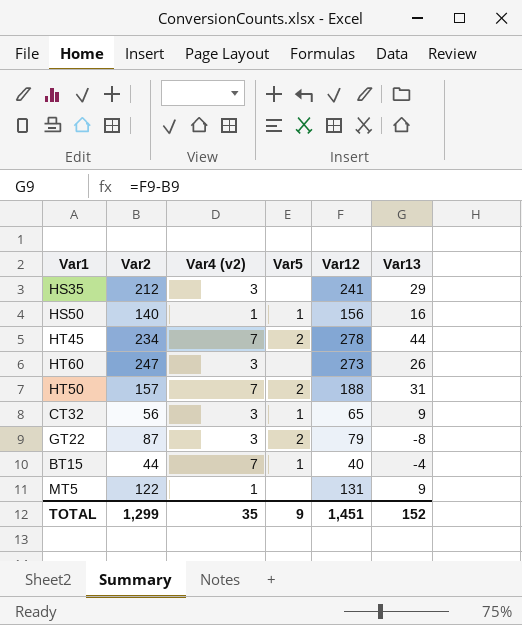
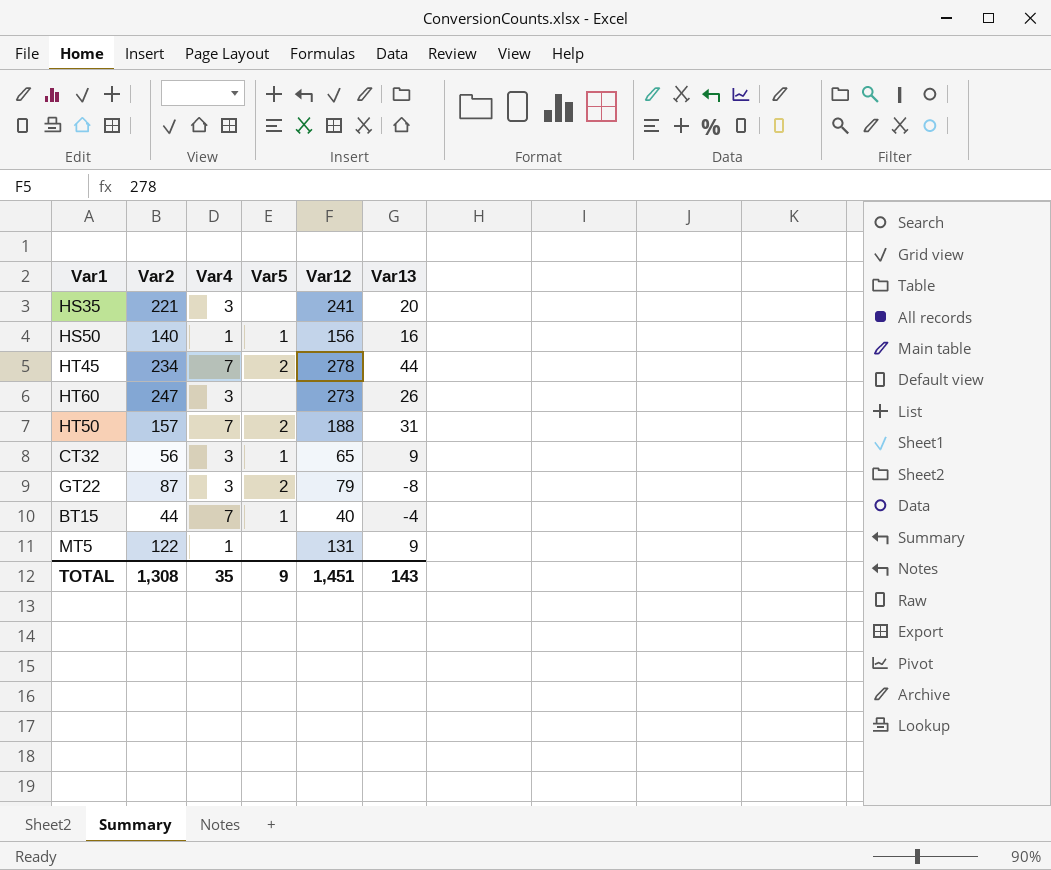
column name: Var4 (v2) -> Var4
HS35 | Var2: 212 -> 221
HS35 | Var13: 29 -> 20
TOTAL | Var2: 1,299 -> 1,308
TOTAL | Var13: 152 -> 143

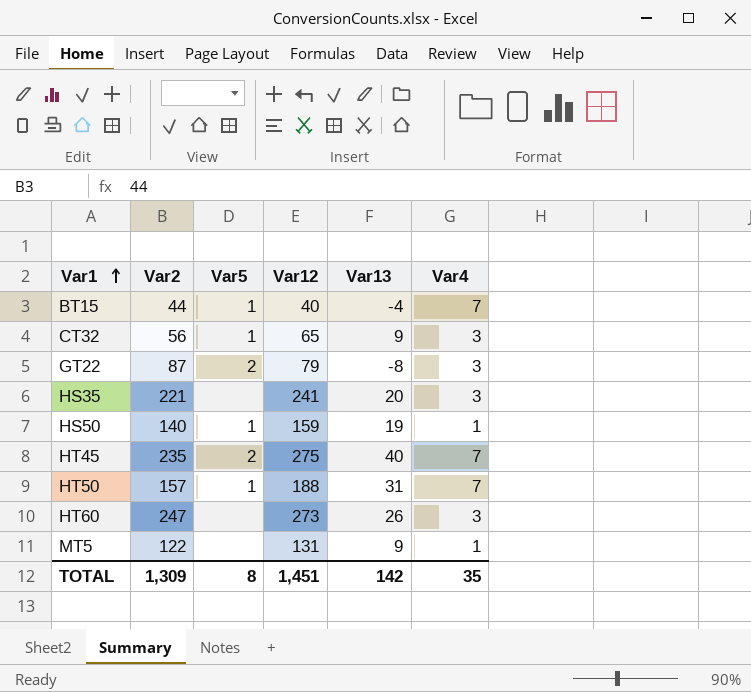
row order: none -> Var1 ascending
column Var4 | position: 3 -> 6
HS50 | Var12: 156 -> 159
HS50 | Var13: 16 -> 19
HT45 | Var2: 234 -> 235
HT45 | Var12: 278 -> 275
HT45 | Var13: 44 -> 40
HT50 | Var5: 2 -> 1
TOTAL | Var2: 1,308 -> 1,309
TOTAL | Var5: 9 -> 8
TOTAL | Var13: 143 -> 142

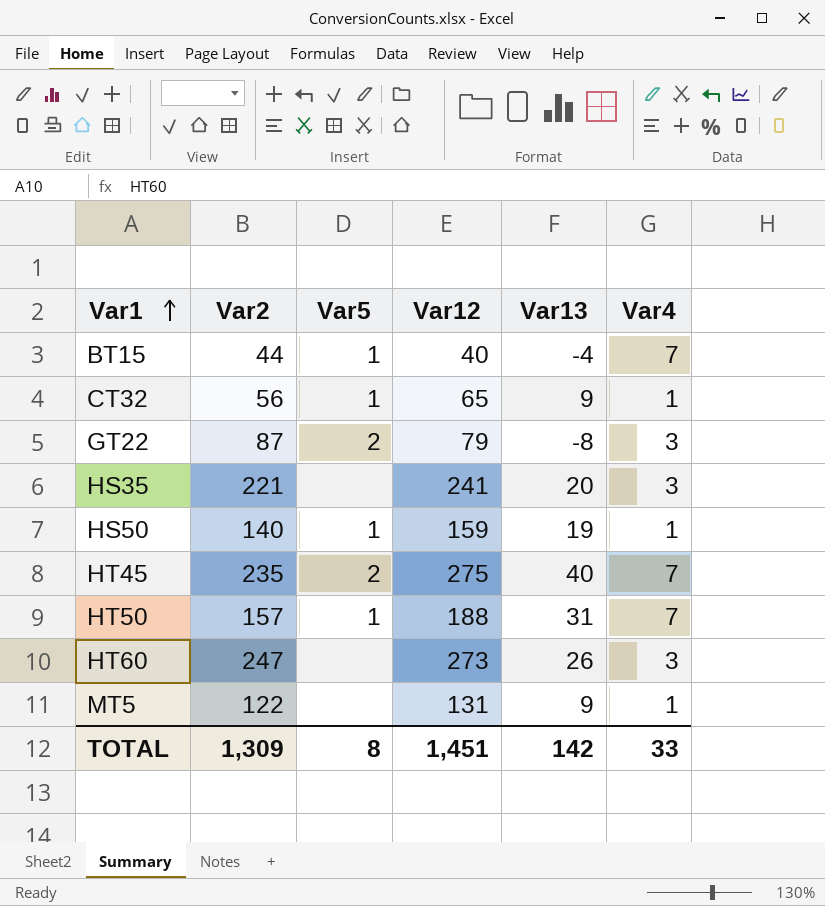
CT32 | Var4: 3 -> 1
TOTAL | Var4: 35 -> 33

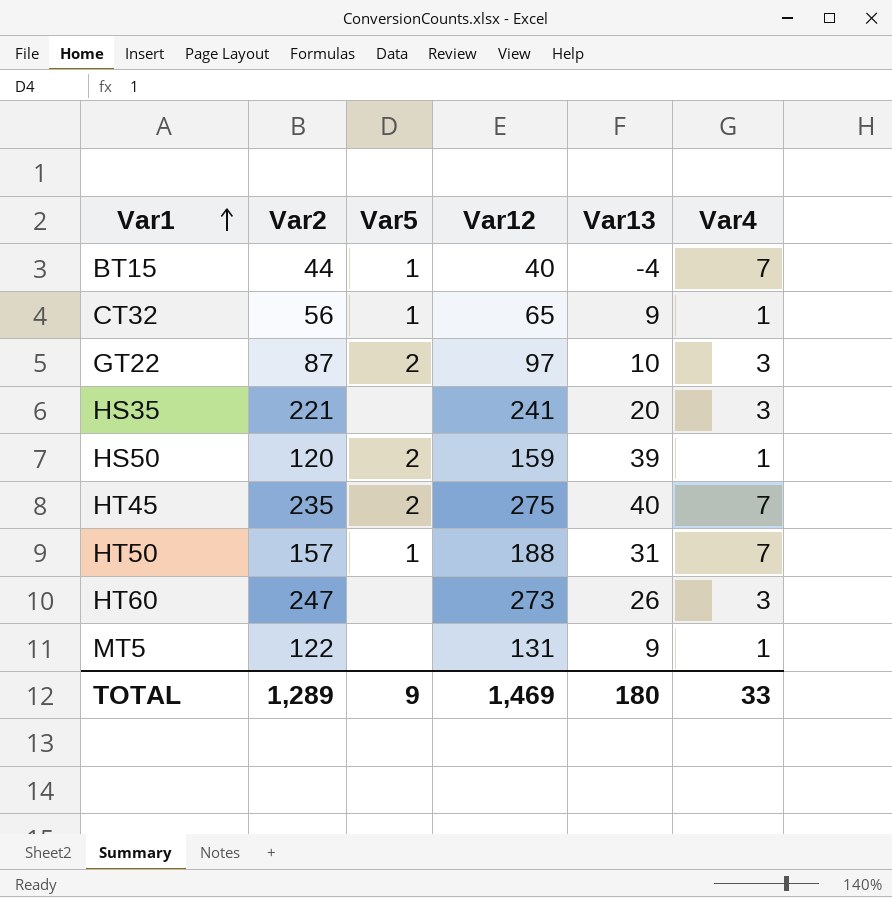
GT22 | Var12: 79 -> 97
GT22 | Var13: -8 -> 10
HS50 | Var2: 140 -> 120
HS50 | Var5: 1 -> 2
HS50 | Var13: 19 -> 39
TOTAL | Var2: 1,309 -> 1,289
TOTAL | Var5: 8 -> 9
TOTAL | Var12: 1,451 -> 1,469
TOTAL | Var13: 142 -> 180

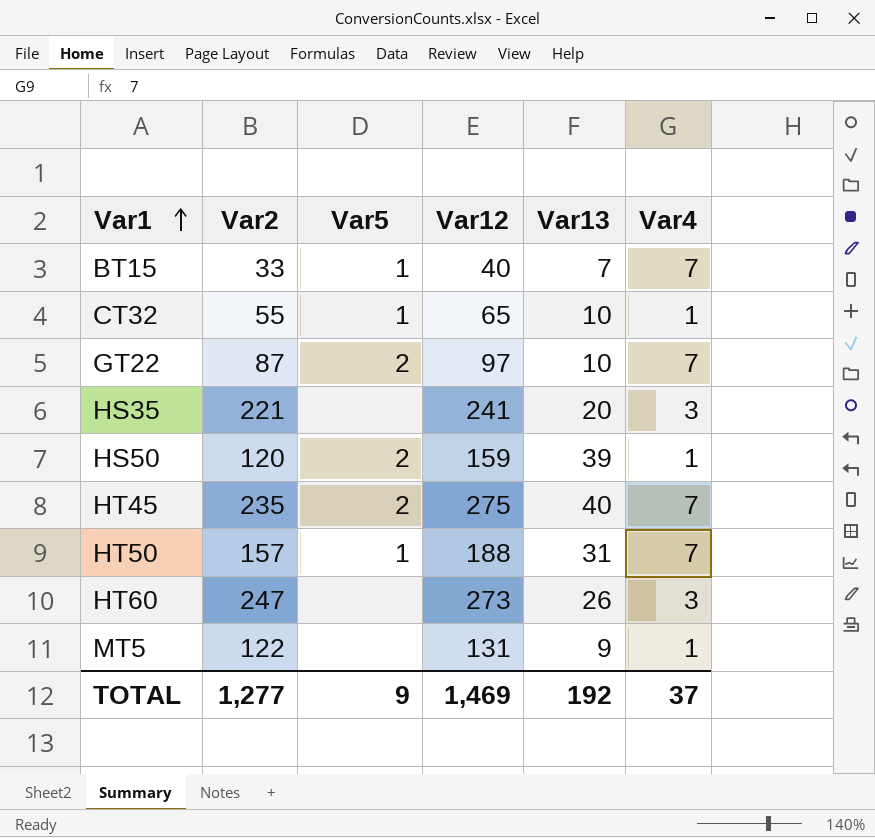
BT15 | Var2: 44 -> 33
BT15 | Var13: -4 -> 7
CT32 | Var2: 56 -> 55
CT32 | Var13: 9 -> 10
GT22 | Var4: 3 -> 7
TOTAL | Var2: 1,289 -> 1,277
TOTAL | Var13: 180 -> 192
TOTAL | Var4: 33 -> 37

